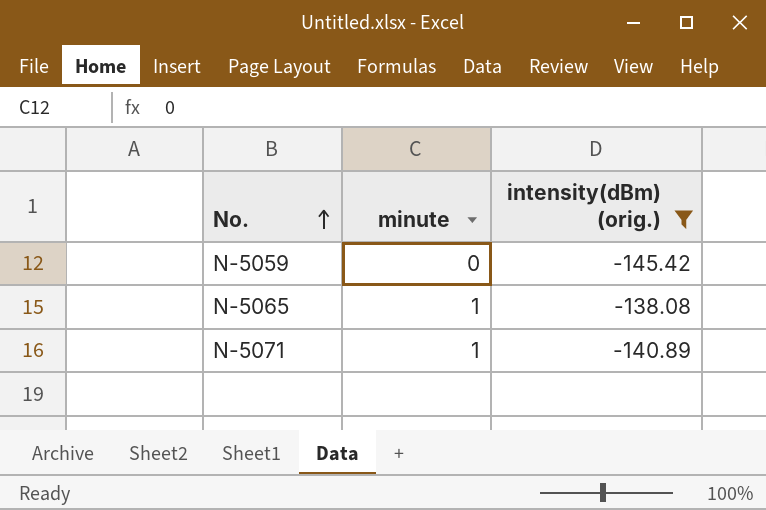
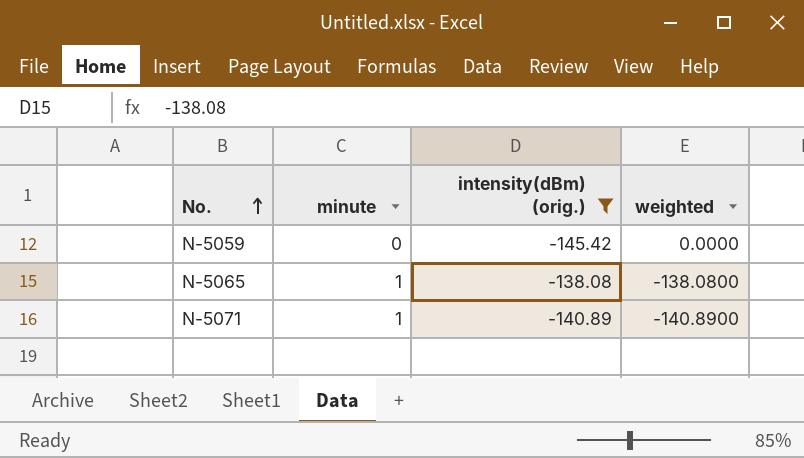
column weighted | formula: none -> [minute] * [intensity(dBm) (orig.)]

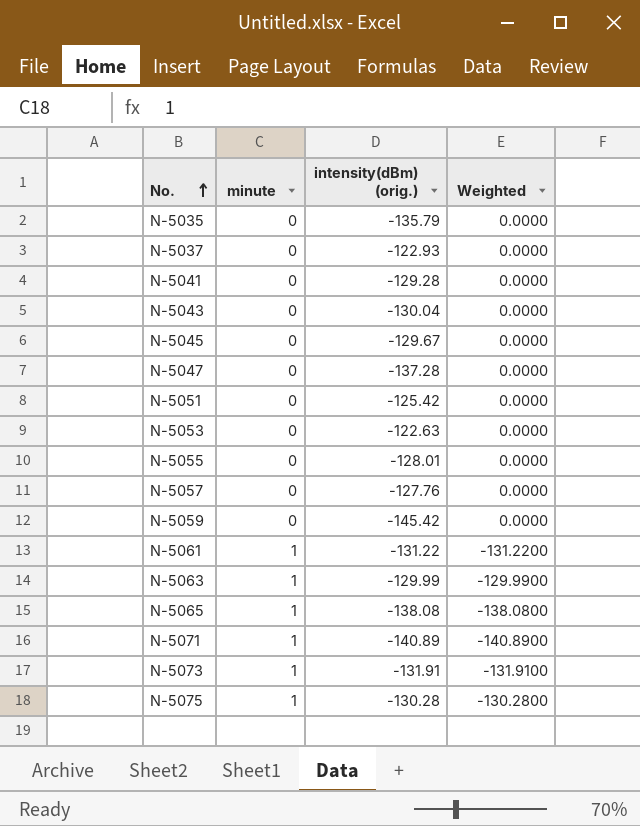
filter: intensity(dBm) (orig.) <= -138.08 -> none
column name: weighted -> Weighted

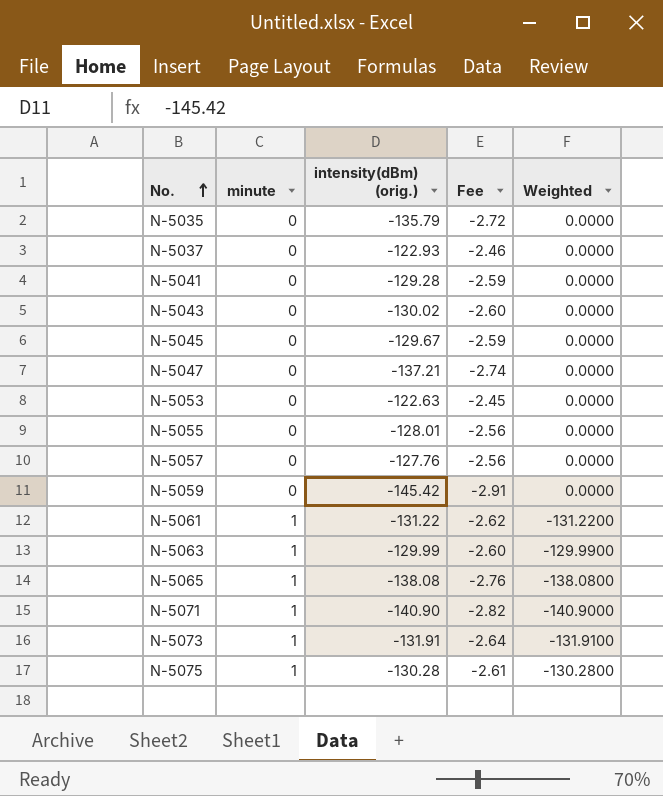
column Fee | formula: none -> [intensity(dBm) (orig.)] * 0.02
row N-5051: 0 | -125.42 | 0.0000 -> none
N-5043 | intensity(dBm) (orig.): -130.04 -> -130.02
N-5047 | intensity(dBm) (orig.): -137.28 -> -137.21
N-5071 | intensity(dBm) (orig.): -140.89 -> -140.90
N-5071 | Weighted: -140.8900 -> -140.9000

